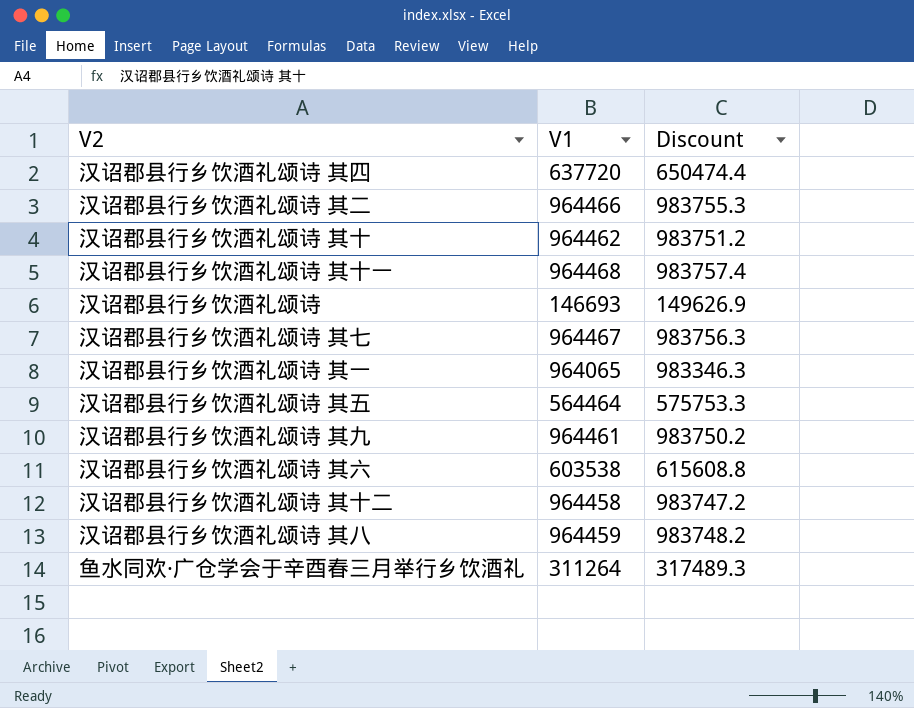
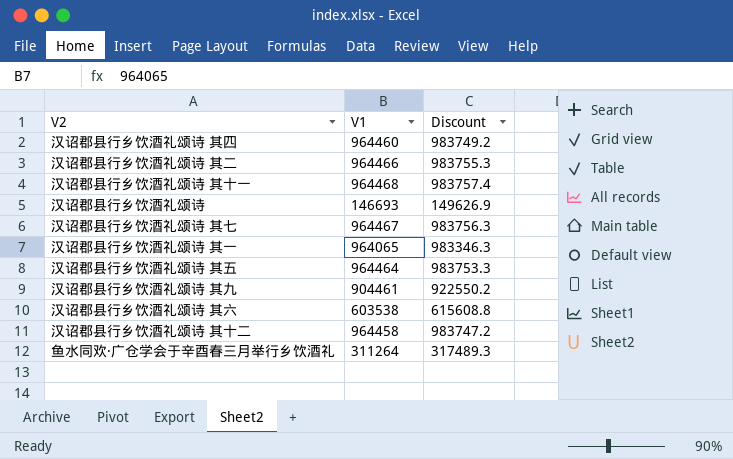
row 汉诏郡县行乡饮酒礼颂诗 其十: 964462 | 983751.2 -> none
row 汉诏郡县行乡饮酒礼颂诗 其八: 964459 | 983748.2 -> none
汉诏郡县行乡饮酒礼颂诗 其四 | V1: 637720 -> 964460
汉诏郡县行乡饮酒礼颂诗 其四 | Discount: 650474.4 -> 983749.2
汉诏郡县行乡饮酒礼颂诗 其五 | V1: 564464 -> 964464
汉诏郡县行乡饮酒礼颂诗 其五 | Discount: 575753.3 -> 983753.3
汉诏郡县行乡饮酒礼颂诗 其九 | V1: 964461 -> 904461
汉诏郡县行乡饮酒礼颂诗 其九 | Discount: 983750.2 -> 922550.2

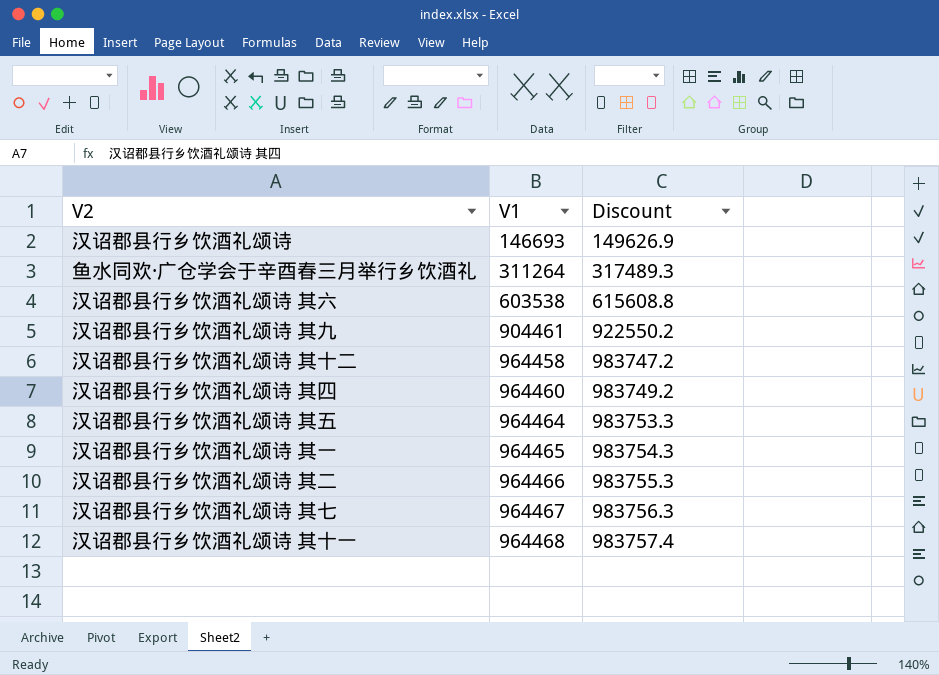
row order: none -> V1 ascending
汉诏郡县行乡饮酒礼颂诗 其一 | V1: 964065 -> 964465
汉诏郡县行乡饮酒礼颂诗 其一 | Discount: 983346.3 -> 983754.3

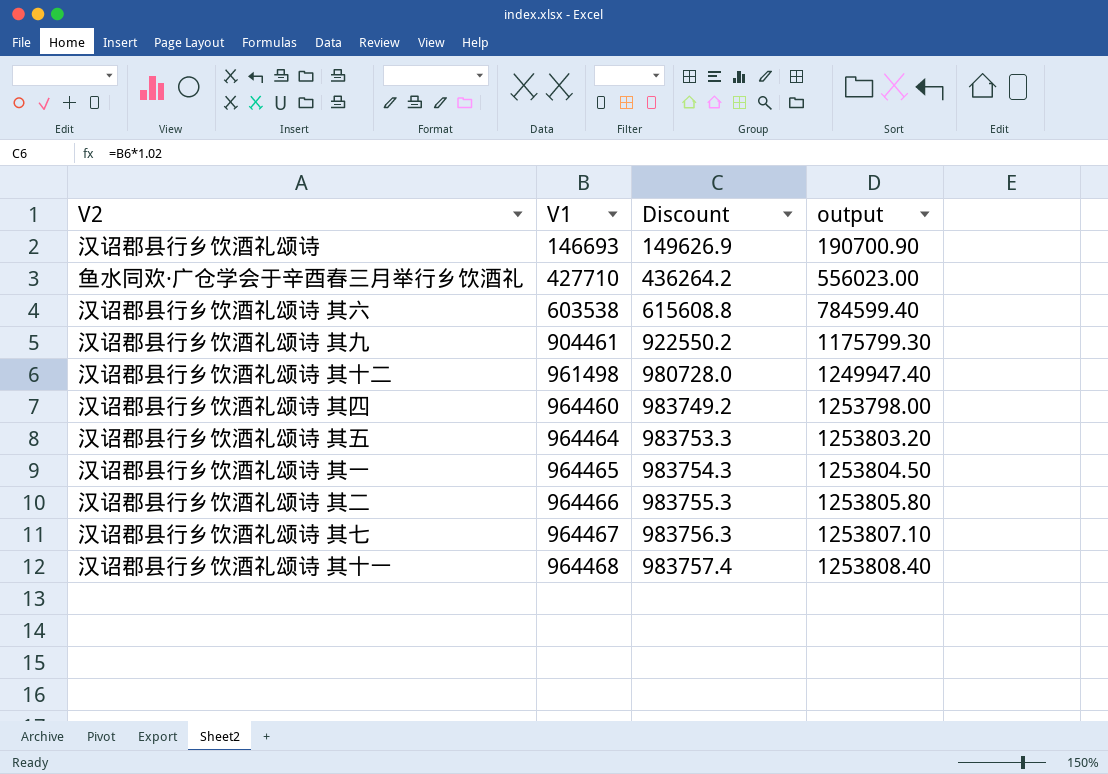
column output | formula: none -> [V1] * 1.3
鱼水同欢·广仓学会于辛酉春三月举行乡饮酒礼 | V1: 311264 -> 427710
鱼水同欢·广仓学会于辛酉春三月举行乡饮酒礼 | Discount: 317489.3 -> 436264.2
汉诏郡县行乡饮酒礼颂诗 其十二 | V1: 964458 -> 961498
汉诏郡县行乡饮酒礼颂诗 其十二 | Discount: 983747.2 -> 980728.0

